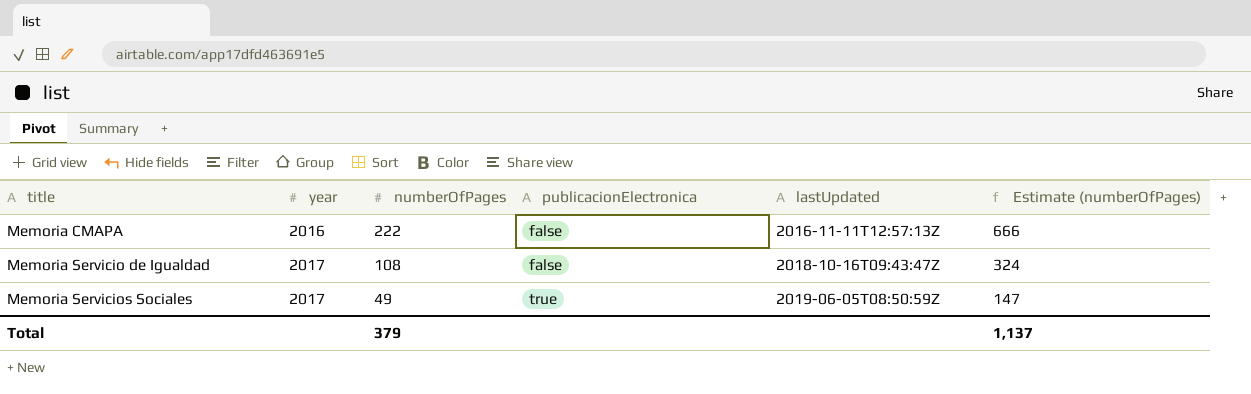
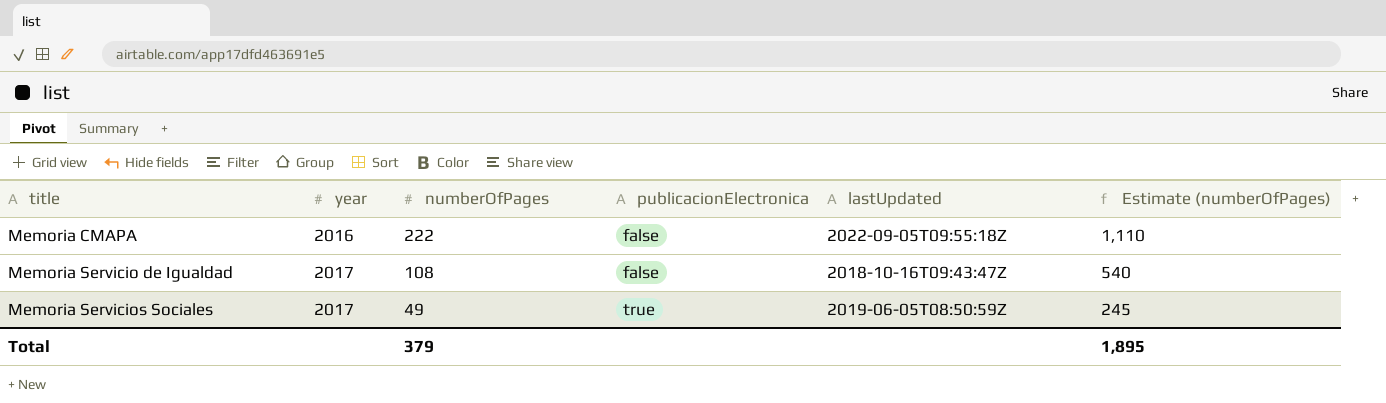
column Estimate (numberOfPages) | formula: [numberOfPages] * 3 -> [numberOfPages] * 5
Memoria CMAPA | lastUpdated: 2016-11-11T12:57:13Z -> 2022-09-05T09:55:18Z
Total | Estimate (numberOfPages): 1,137 -> 1,895

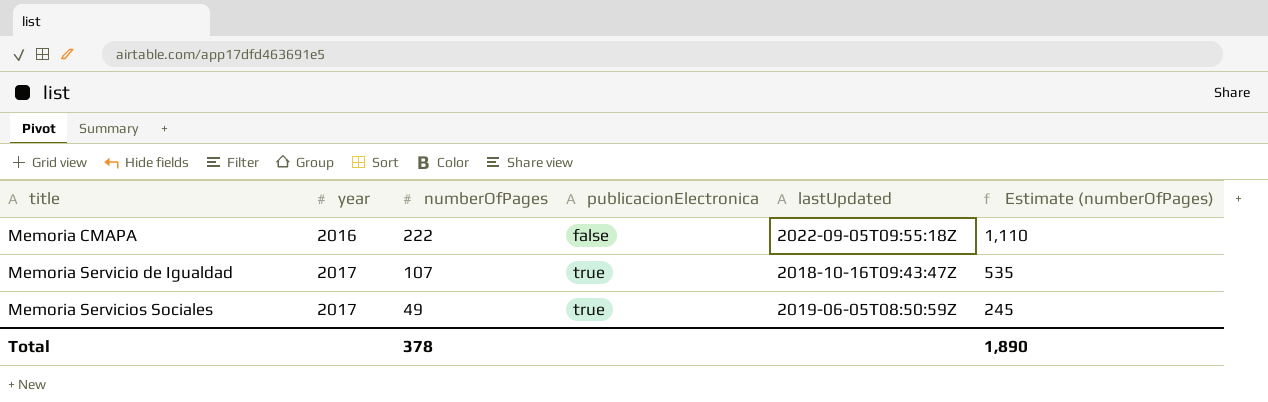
Memoria Servicio de Igualdad | numberOfPages: 108 -> 107
Memoria Servicio de Igualdad | publicacionElectronica: false -> true
Memoria Servicio de Igualdad | Estimate (numberOfPages): 540 -> 535
Total | numberOfPages: 379 -> 378
Total | Estimate (numberOfPages): 1,895 -> 1,890

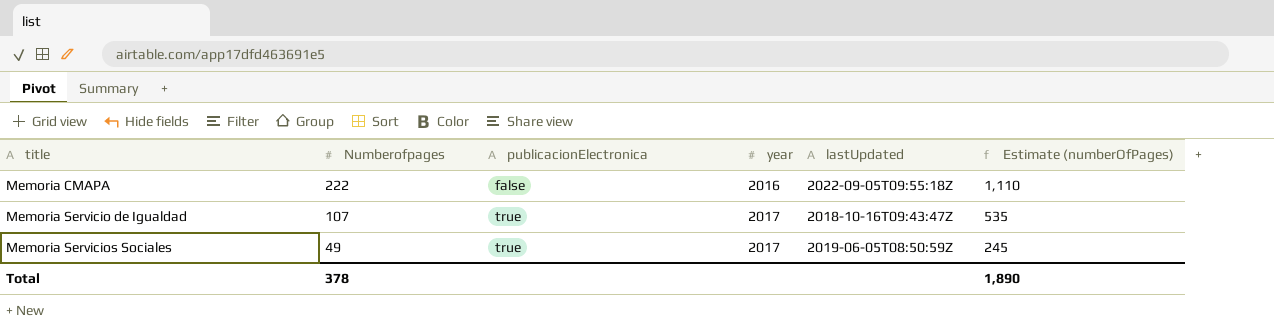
column name: numberOfPages -> Numberofpages
column year | position: 2 -> 4

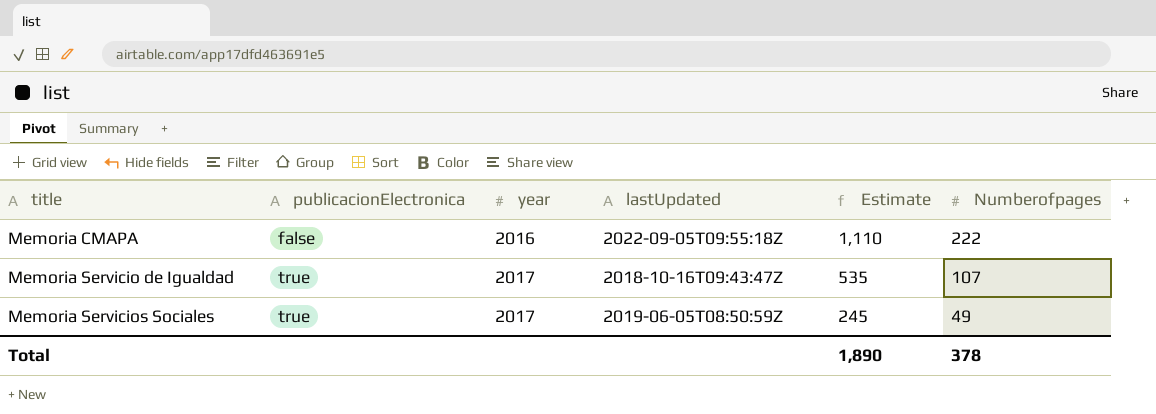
column name: Estimate (numberOfPages) -> Estimate
column Numberofpages | position: 2 -> 6

